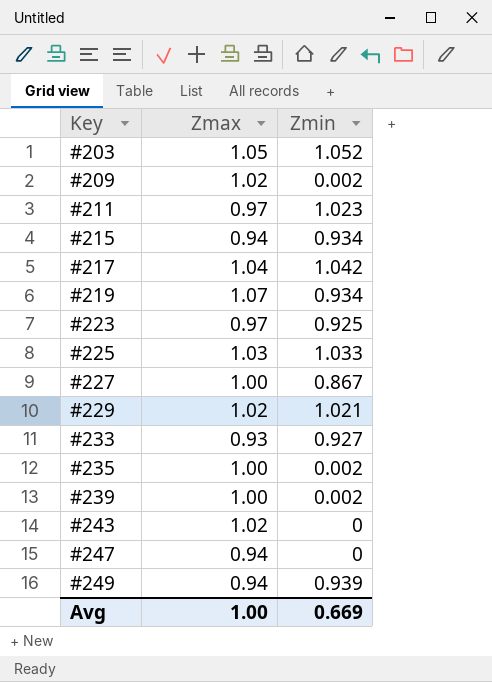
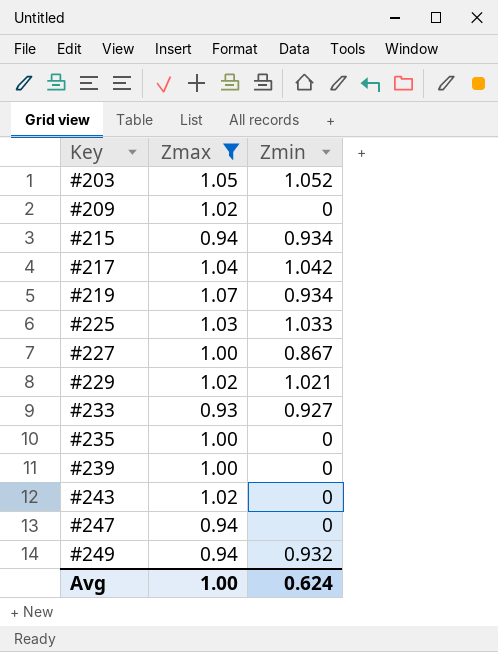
filter: none -> Zmax != 0.97
#209 | Zmin: 0.002 -> 0
#235 | Zmin: 0.002 -> 0
#239 | Zmin: 0.002 -> 0
#249 | Zmin: 0.939 -> 0.932
Avg | Zmin: 0.669 -> 0.624

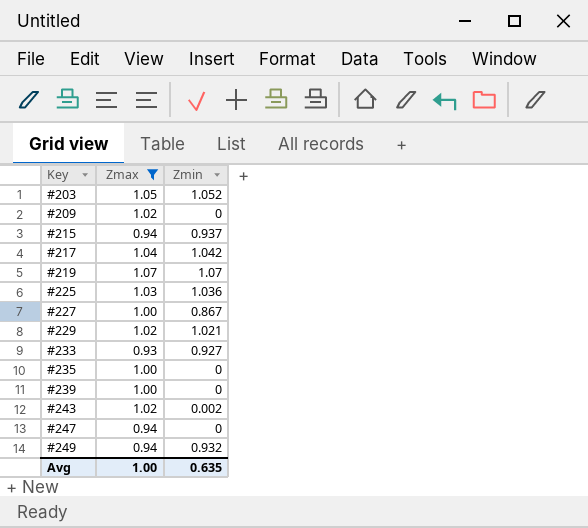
#215 | Zmin: 0.934 -> 0.937
#219 | Zmin: 0.934 -> 1.07
#225 | Zmin: 1.033 -> 1.036
#243 | Zmin: 0 -> 0.002
Avg | Zmin: 0.624 -> 0.635

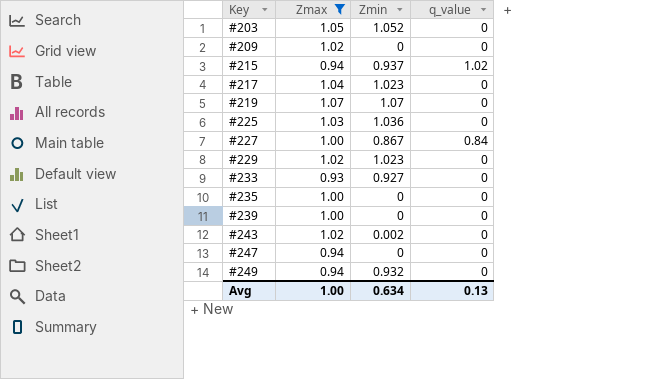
column q_value | position: none -> 4
#217 | Zmin: 1.042 -> 1.023
#229 | Zmin: 1.021 -> 1.023
Avg | Zmin: 0.635 -> 0.634

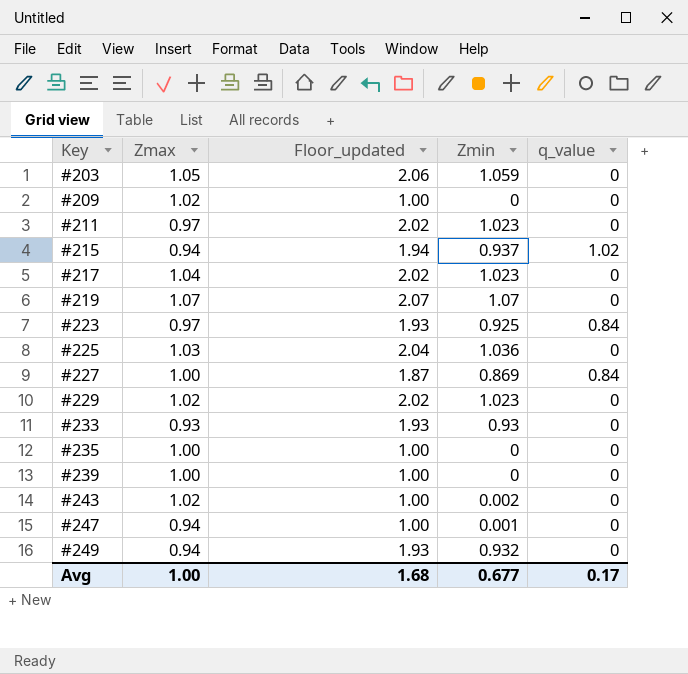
filter: Zmax != 0.97 -> none
column Floor_updated | formula: none -> [Zmin] + 1
#203 | Zmin: 1.052 -> 1.059
#227 | Zmin: 0.867 -> 0.869
#233 | Zmin: 0.927 -> 0.93
#247 | Zmin: 0 -> 0.001
Avg | Zmin: 0.634 -> 0.677
Avg | q_value: 0.13 -> 0.17

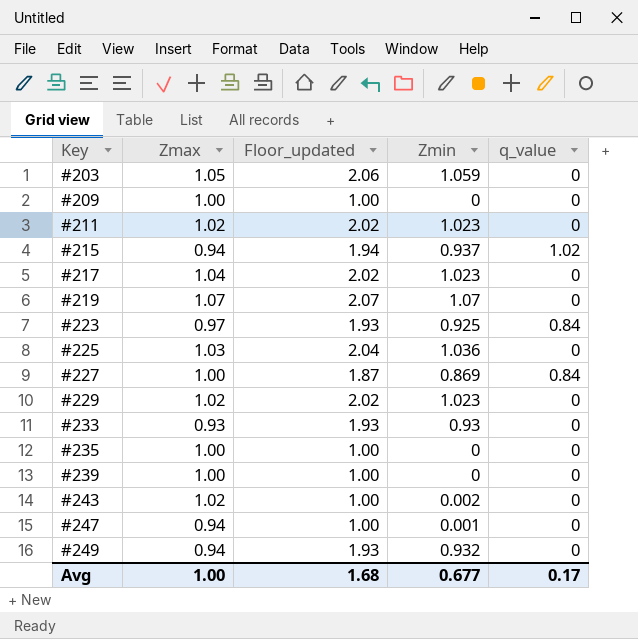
#209 | Zmax: 1.02 -> 1.00
#211 | Zmax: 0.97 -> 1.02

